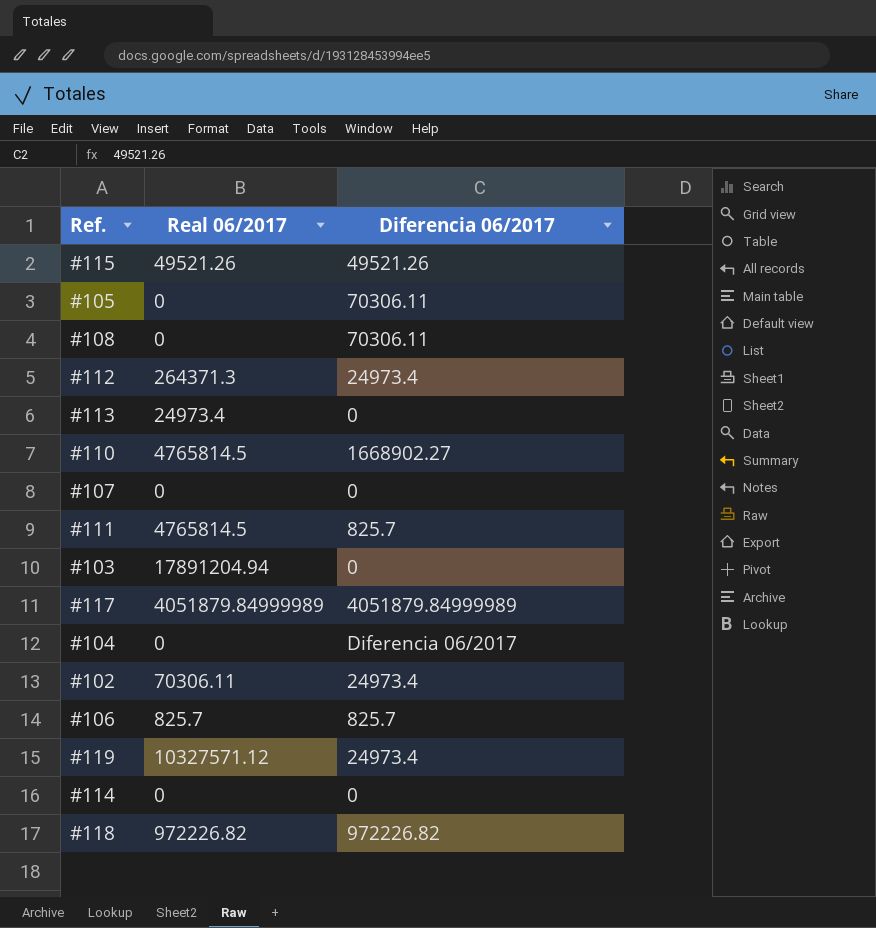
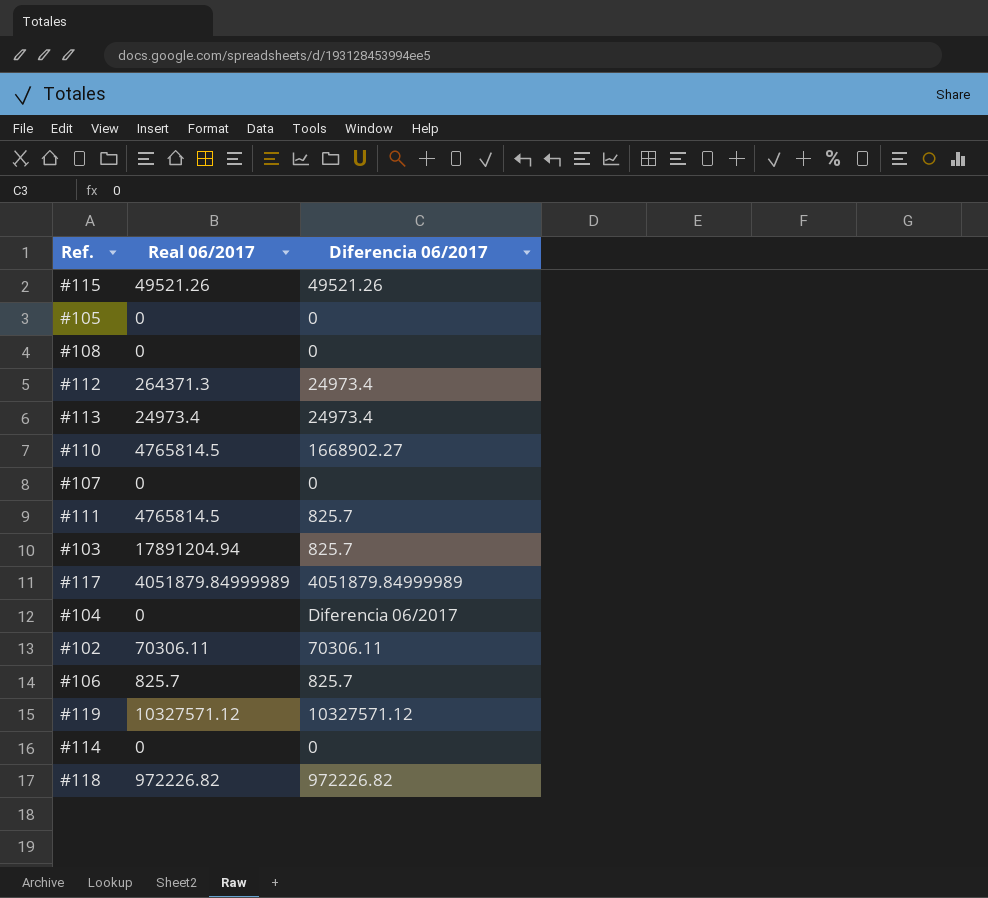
#105 | Diferencia 06/2017: 70306.11 -> 0
#108 | Diferencia 06/2017: 70306.11 -> 0
#113 | Diferencia 06/2017: 0 -> 24973.4
#103 | Diferencia 06/2017: 0 -> 825.7
#102 | Diferencia 06/2017: 24973.4 -> 70306.11
#119 | Diferencia 06/2017: 24973.4 -> 10327571.12

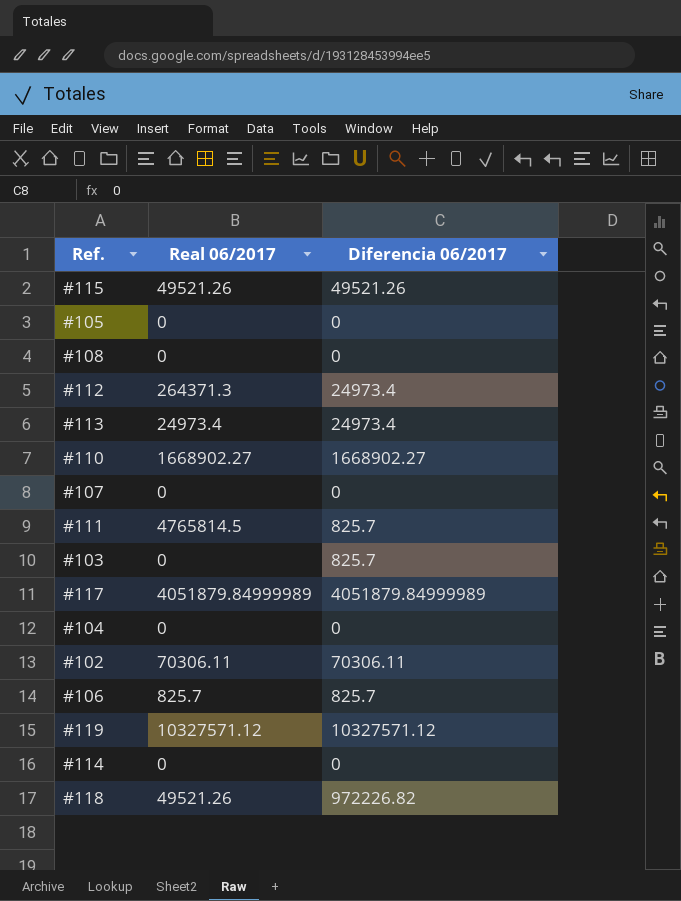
#110 | Real 06/2017: 4765814.5 -> 1668902.27
#103 | Real 06/2017: 17891204.94 -> 0
#104 | Diferencia 06/2017: Diferencia 06/2017 -> 0
#118 | Real 06/2017: 972226.82 -> 49521.26

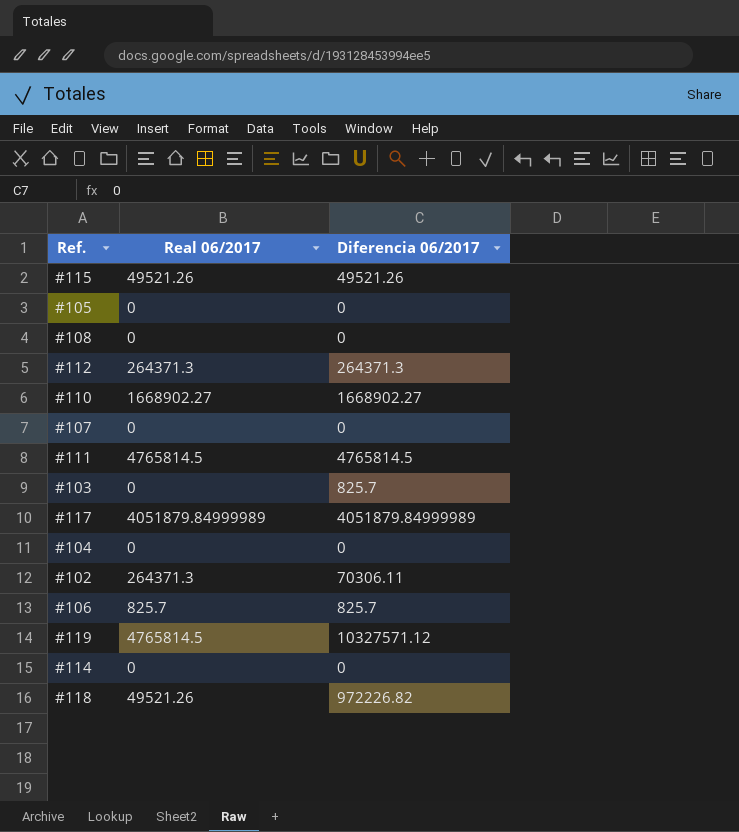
row #113: 24973.4 | 24973.4 -> none
#112 | Diferencia 06/2017: 24973.4 -> 264371.3
#111 | Diferencia 06/2017: 825.7 -> 4765814.5
#102 | Real 06/2017: 70306.11 -> 264371.3
#119 | Real 06/2017: 10327571.12 -> 4765814.5

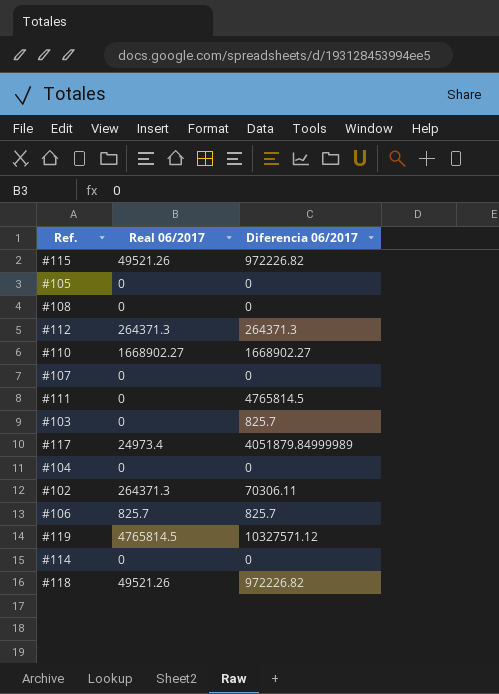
#115 | Diferencia 06/2017: 49521.26 -> 972226.82
#111 | Real 06/2017: 4765814.5 -> 0
#117 | Real 06/2017: 4051879.84999989 -> 24973.4

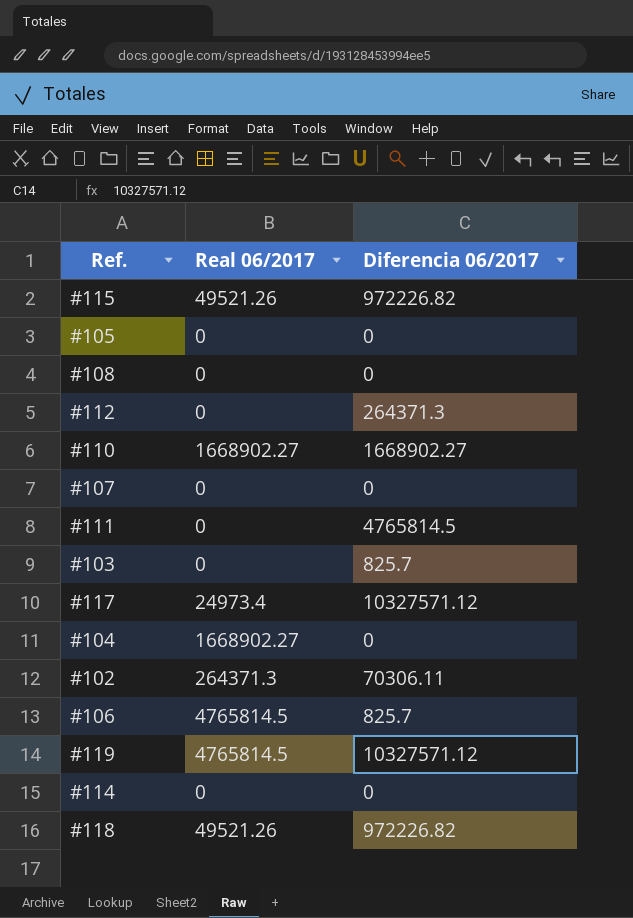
#112 | Real 06/2017: 264371.3 -> 0
#117 | Diferencia 06/2017: 4051879.84999989 -> 10327571.12
#104 | Real 06/2017: 0 -> 1668902.27
#106 | Real 06/2017: 825.7 -> 4765814.5

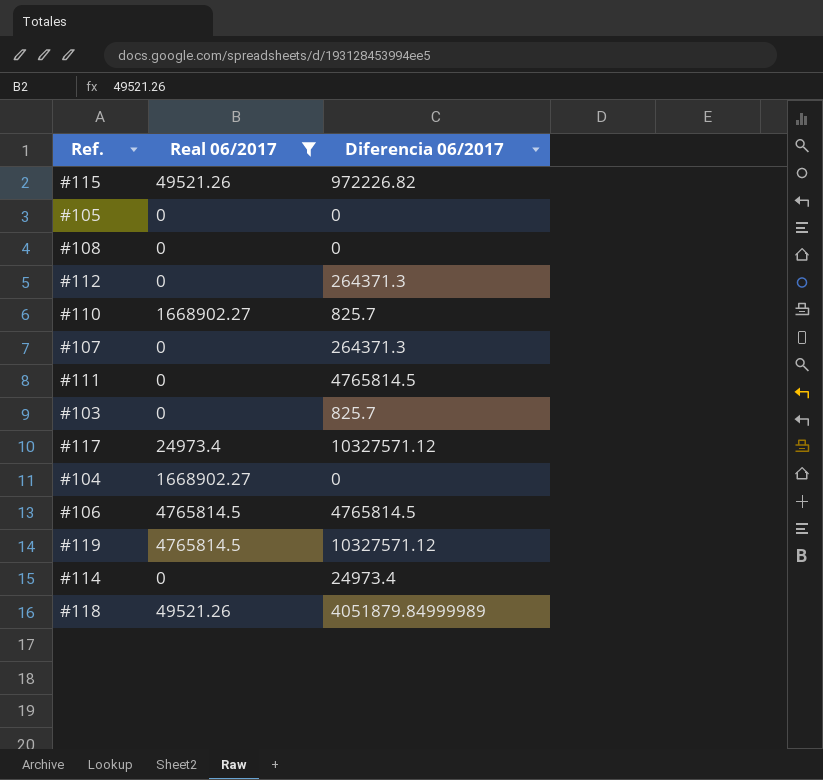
filter: none -> Real 06/2017 != 264371.3
#110 | Diferencia 06/2017: 1668902.27 -> 825.7
#107 | Diferencia 06/2017: 0 -> 264371.3
#106 | Diferencia 06/2017: 825.7 -> 4765814.5
#114 | Diferencia 06/2017: 0 -> 24973.4
#118 | Diferencia 06/2017: 972226.82 -> 4051879.84999989

